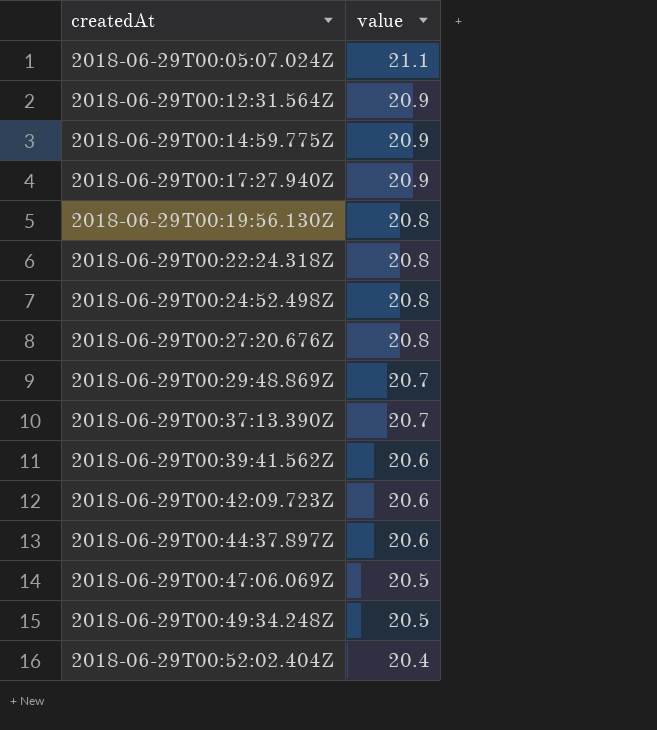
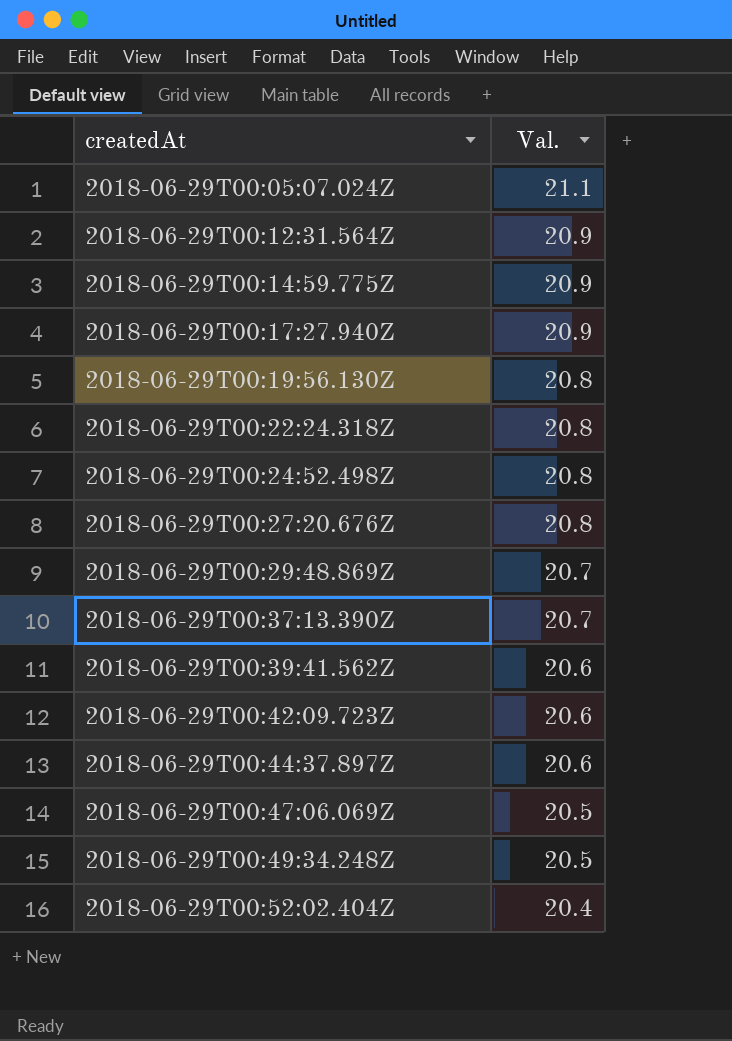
column name: value -> Val.

